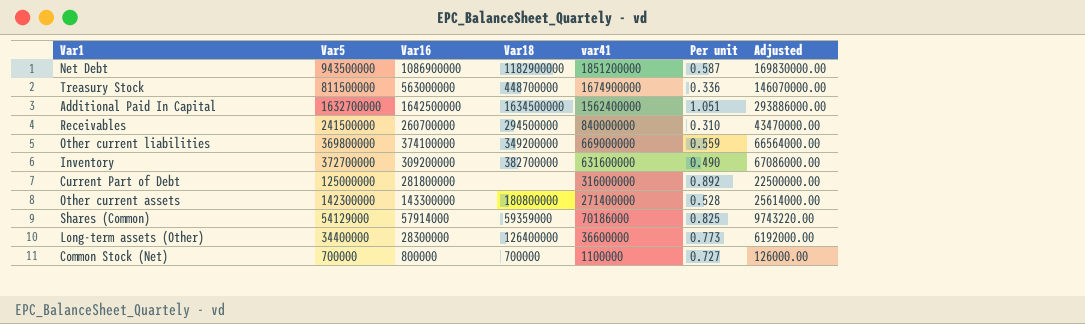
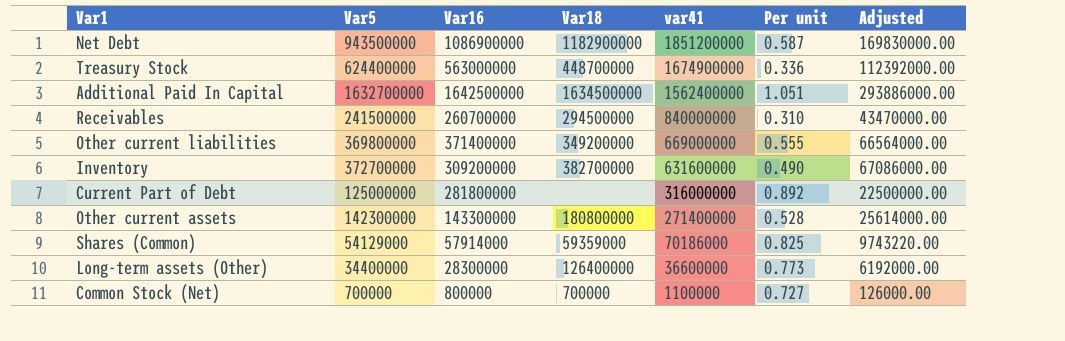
Treasury Stock | Var5: 811500000 -> 624400000
Treasury Stock | Adjusted: 146070000.00 -> 112392000.00
Other current liabilities | Var16: 374100000 -> 371400000
Other current liabilities | Per unit: 0.559 -> 0.555

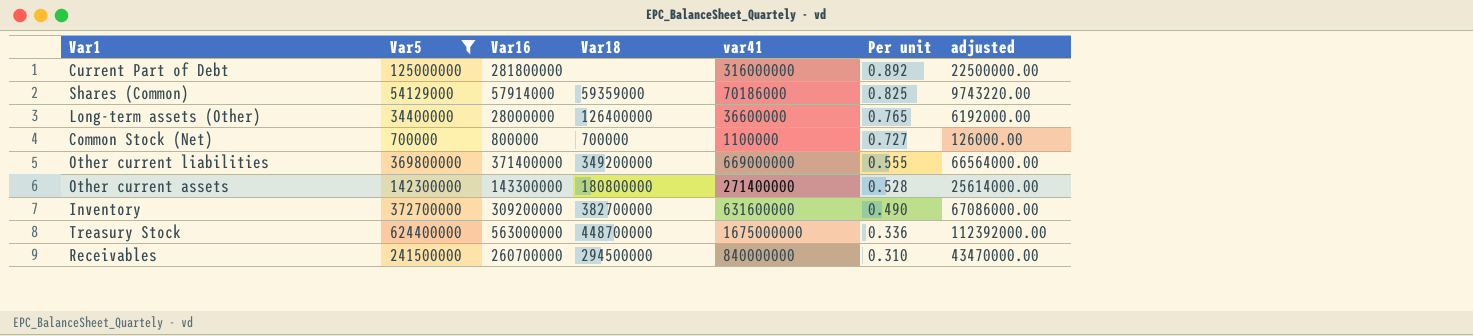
filter: none -> Var5 <= 624400000
row order: var41 descending -> Per unit descending
column name: Adjusted -> adjusted
Long-term assets (Other) | Var16: 28300000 -> 28000000
Long-term assets (Other) | Per unit: 0.773 -> 0.765
Treasury Stock | var41: 1674900000 -> 1675000000

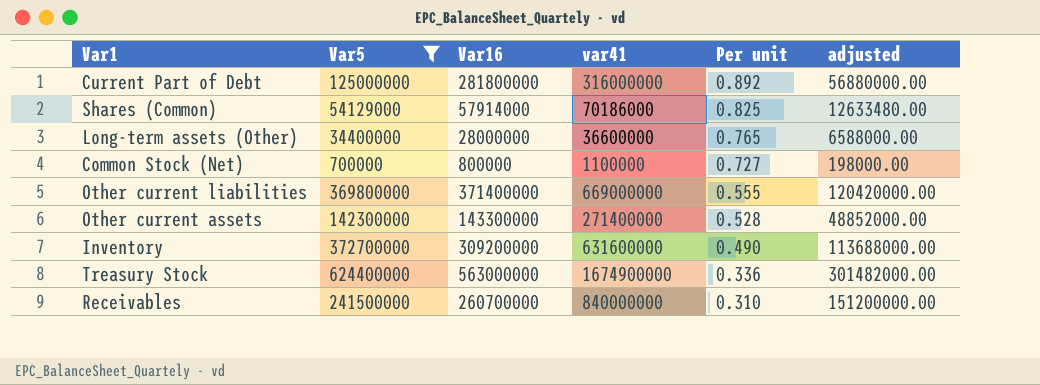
column Var18 | position: 4 -> none
column adjusted | formula: [Var5] * 0.18 -> [var41] * 0.18
Treasury Stock | var41: 1675000000 -> 1674900000

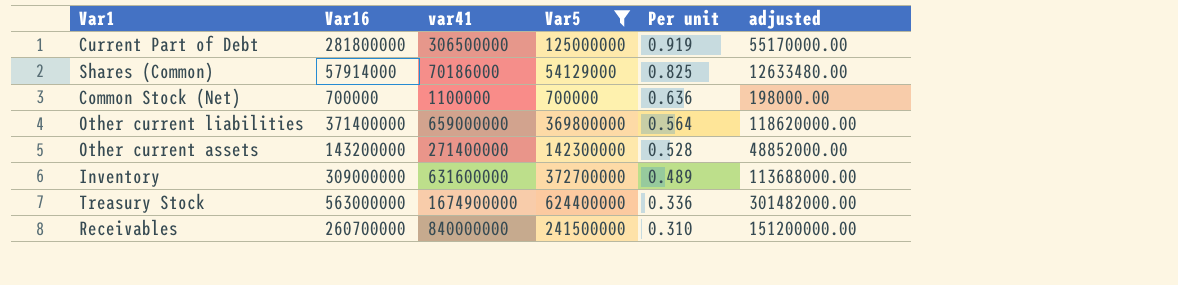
column Var5 | position: 2 -> 4
row Long-term assets (Other): 34400000 | 28000000 | 36600000 | 0.765 | 6588000.00 -> none
Current Part of Debt | var41: 316000000 -> 306500000
Current Part of Debt | Per unit: 0.892 -> 0.919
Current Part of Debt | adjusted: 56880000.00 -> 55170000.00
Common Stock (Net) | Var16: 800000 -> 700000
Common Stock (Net) | Per unit: 0.727 -> 0.636
Other current liabilities | var41: 669000000 -> 659000000
Other current liabilities | Per unit: 0.555 -> 0.564
Other current liabilities | adjusted: 120420000.00 -> 118620000.00
Other current assets | Var16: 143300000 -> 143200000
Inventory | Var16: 309200000 -> 309000000
Inventory | Per unit: 0.490 -> 0.489

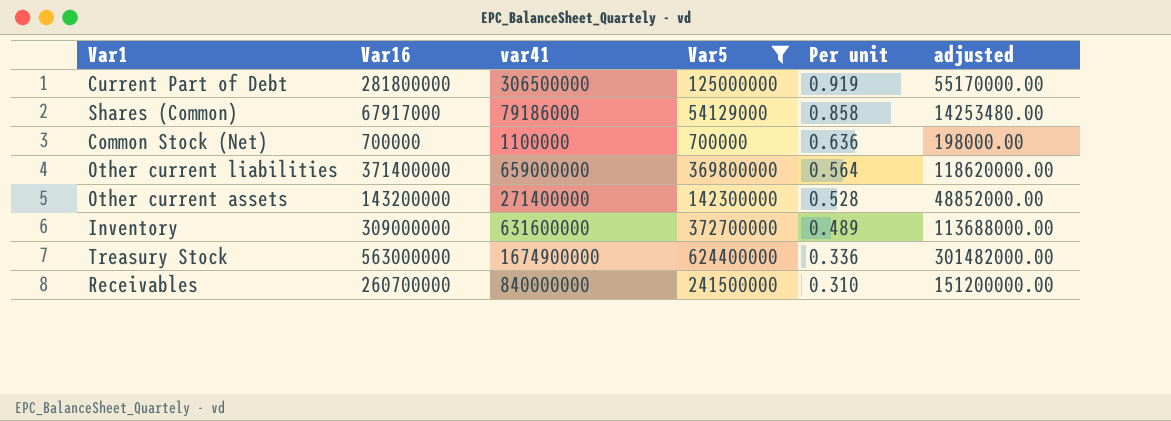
Shares (Common) | Var16: 57914000 -> 67917000
Shares (Common) | var41: 70186000 -> 79186000
Shares (Common) | Per unit: 0.825 -> 0.858
Shares (Common) | adjusted: 12633480.00 -> 14253480.00

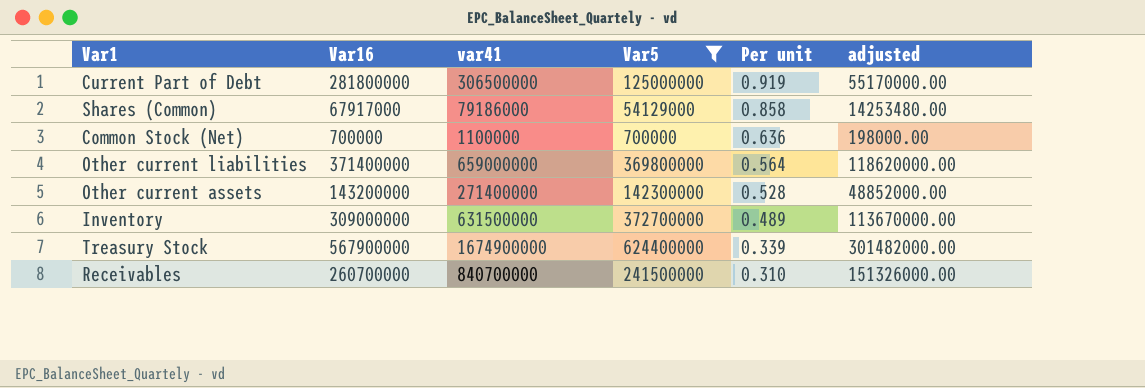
Inventory | var41: 631600000 -> 631500000
Inventory | adjusted: 113688000.00 -> 113670000.00
Treasury Stock | Var16: 563000000 -> 567900000
Treasury Stock | Per unit: 0.336 -> 0.339
Receivables | var41: 840000000 -> 840700000
Receivables | adjusted: 151200000.00 -> 151326000.00

